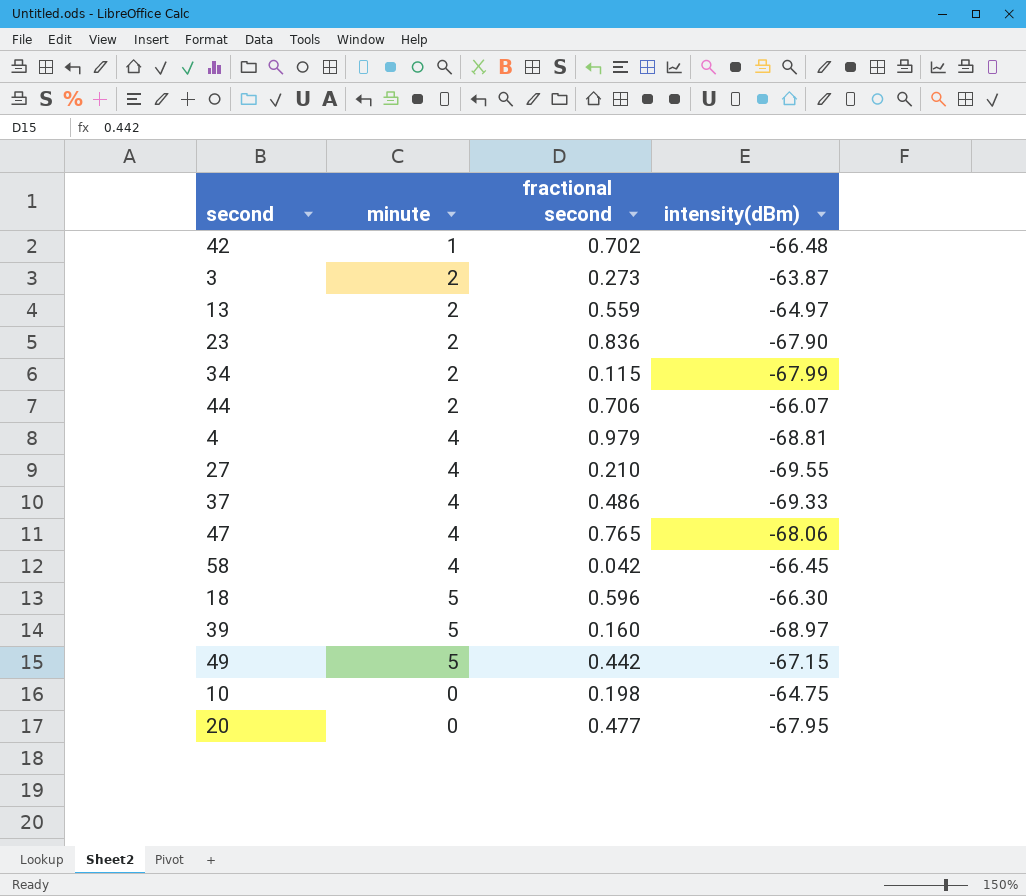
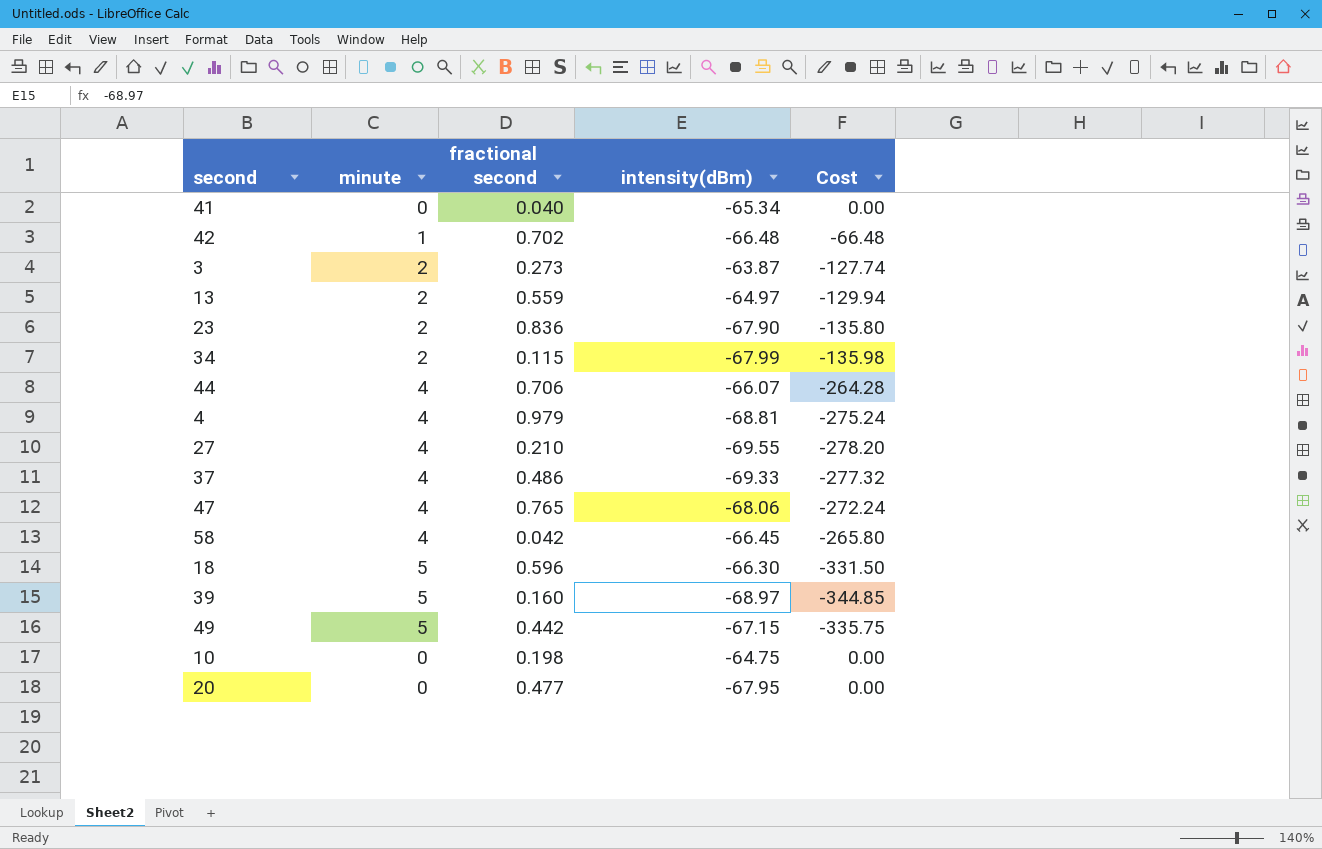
column Cost | formula: none -> [minute] * [intensity(dBm)]
row 41: none -> 0 | 0.040 | -65.34 | 0.00
44 | minute: 2 -> 4

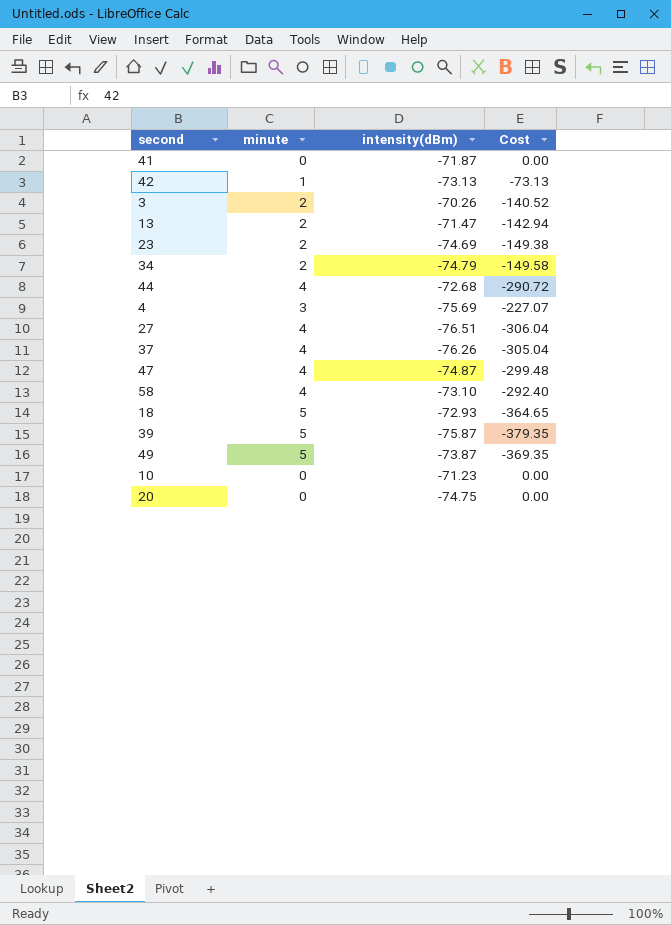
column fractional second | position: 3 -> none
41 | intensity(dBm): -65.34 -> -71.87
42 | intensity(dBm): -66.48 -> -73.13
42 | Cost: -66.48 -> -73.13
3 | intensity(dBm): -63.87 -> -70.26
3 | Cost: -127.74 -> -140.52
13 | intensity(dBm): -64.97 -> -71.47
13 | Cost: -129.94 -> -142.94
23 | intensity(dBm): -67.90 -> -74.69
23 | Cost: -135.80 -> -149.38
34 | intensity(dBm): -67.99 -> -74.79
34 | Cost: -135.98 -> -149.58
44 | intensity(dBm): -66.07 -> -72.68
44 | Cost: -264.28 -> -290.72
4 | minute: 4 -> 3
4 | intensity(dBm): -68.81 -> -75.69
4 | Cost: -275.24 -> -227.07
27 | intensity(dBm): -69.55 -> -76.51
27 | Cost: -278.20 -> -306.04
37 | intensity(dBm): -69.33 -> -76.26
37 | Cost: -277.32 -> -305.04
47 | intensity(dBm): -68.06 -> -74.87
47 | Cost: -272.24 -> -299.48
58 | intensity(dBm): -66.45 -> -73.10
58 | Cost: -265.80 -> -292.40
18 | intensity(dBm): -66.30 -> -72.93
18 | Cost: -331.50 -> -364.65
39 | intensity(dBm): -68.97 -> -75.87
39 | Cost: -344.85 -> -379.35
49 | intensity(dBm): -67.15 -> -73.87
49 | Cost: -335.75 -> -369.35
10 | intensity(dBm): -64.75 -> -71.23
20 | intensity(dBm): -67.95 -> -74.75

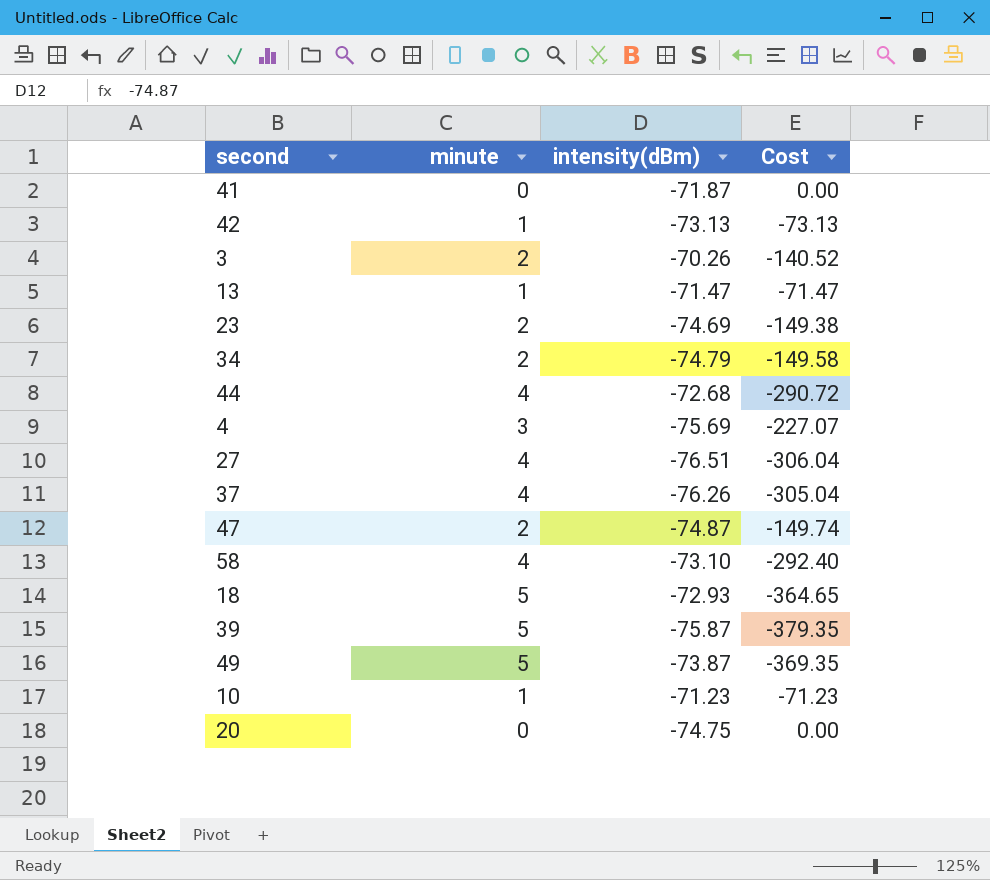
13 | minute: 2 -> 1
13 | Cost: -142.94 -> -71.47
47 | minute: 4 -> 2
47 | Cost: -299.48 -> -149.74
10 | minute: 0 -> 1
10 | Cost: 0.00 -> -71.23

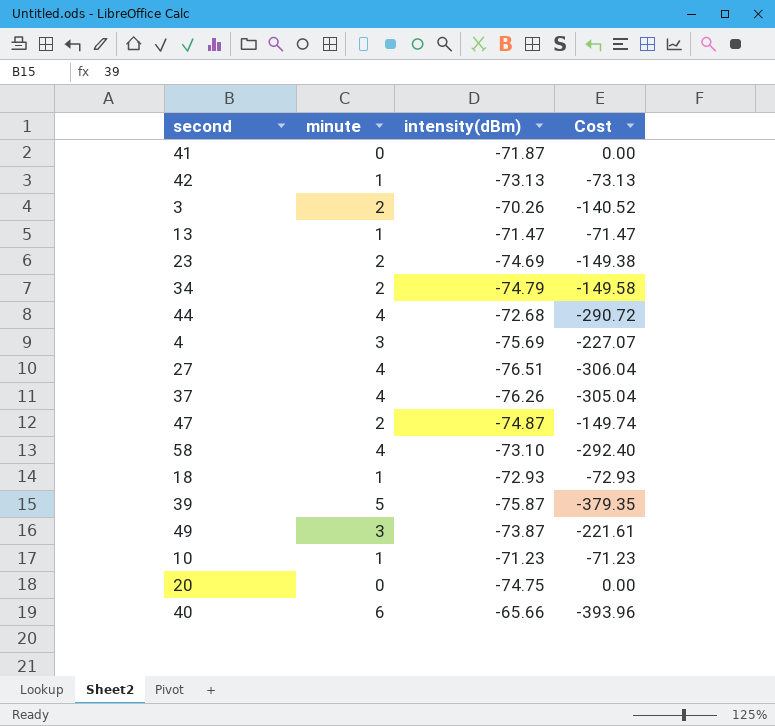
18 | minute: 5 -> 1
18 | Cost: -364.65 -> -72.93
49 | minute: 5 -> 3
49 | Cost: -369.35 -> -221.61
row 40: none -> 6 | -65.66 | -393.96

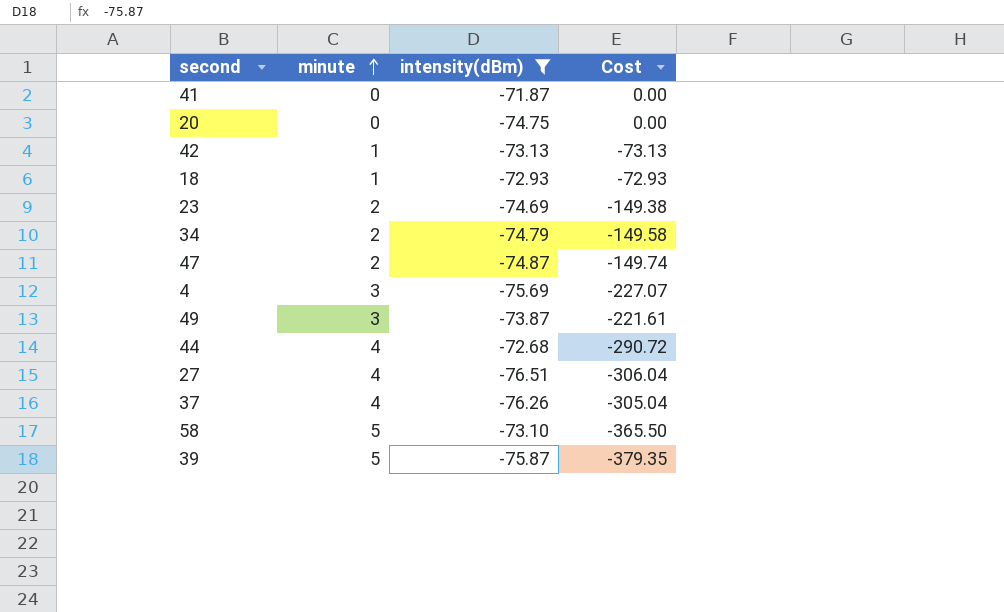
filter: none -> intensity(dBm) <= -71.87
row order: none -> minute ascending
58 | minute: 4 -> 5
58 | Cost: -292.40 -> -365.50

